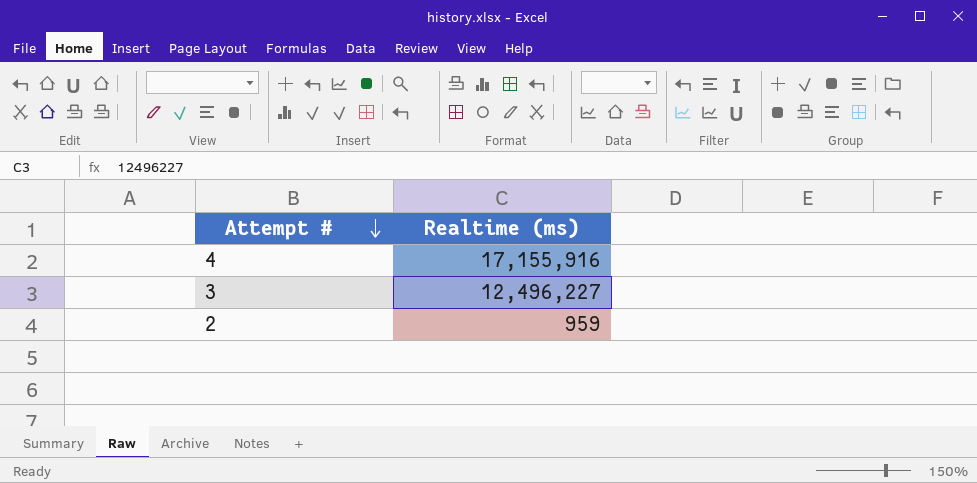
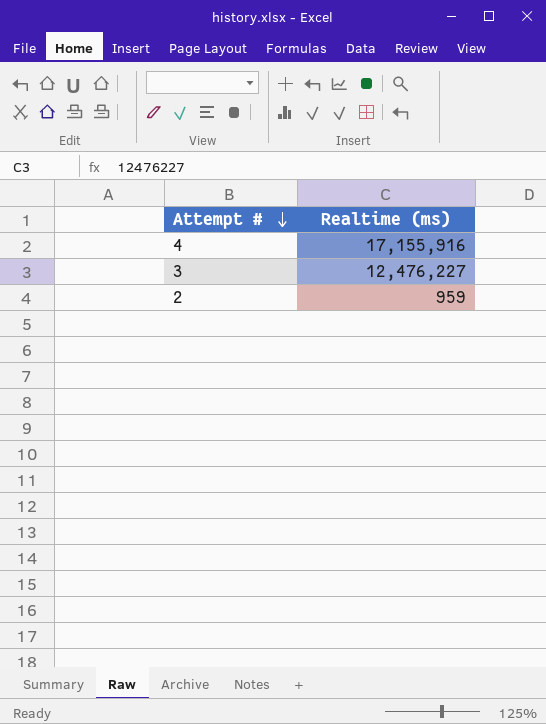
3 | Realtime (ms): 12,496,227 -> 12,476,227

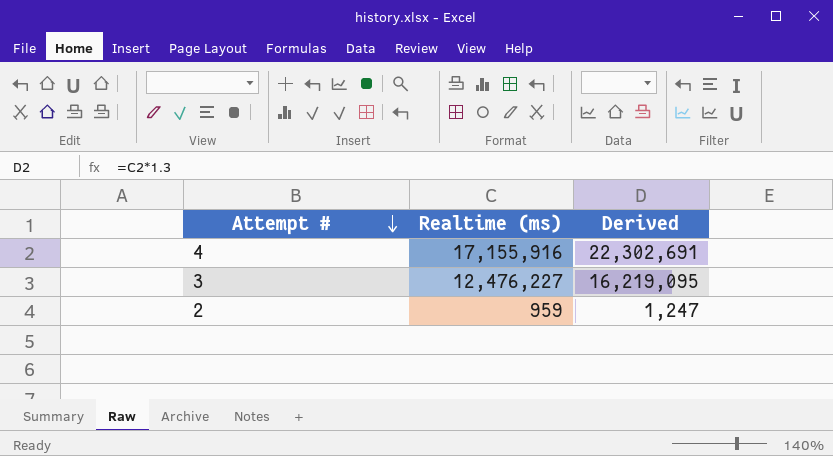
column Derived | formula: none -> [Realtime (ms)] * 1.3

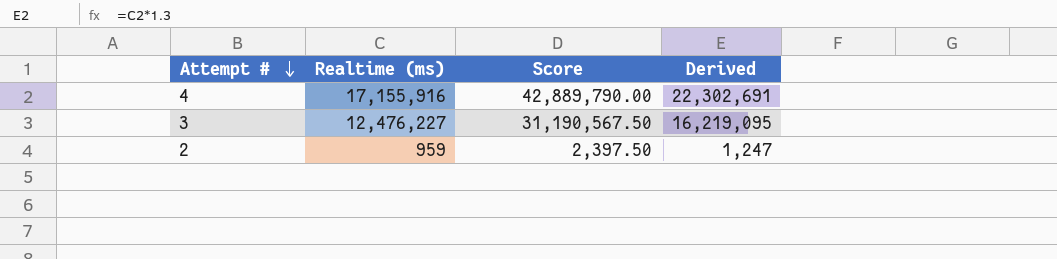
column Score | formula: none -> [Realtime (ms)] * 2.5

